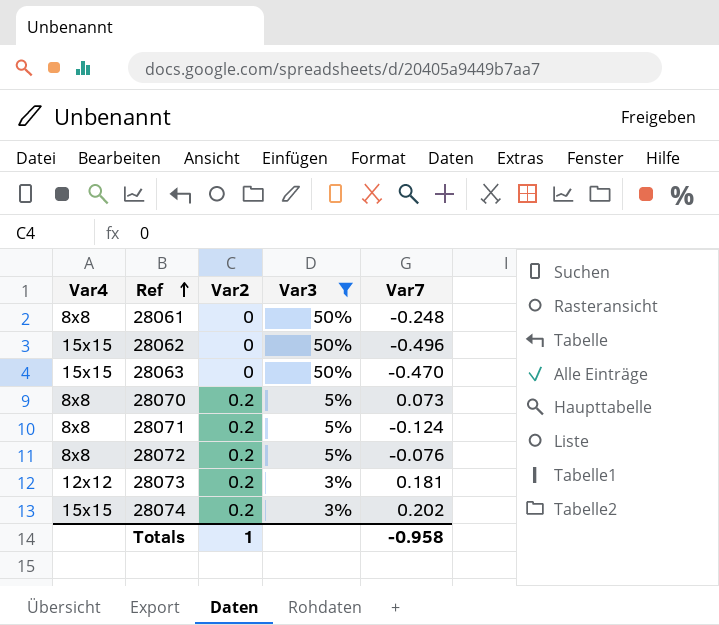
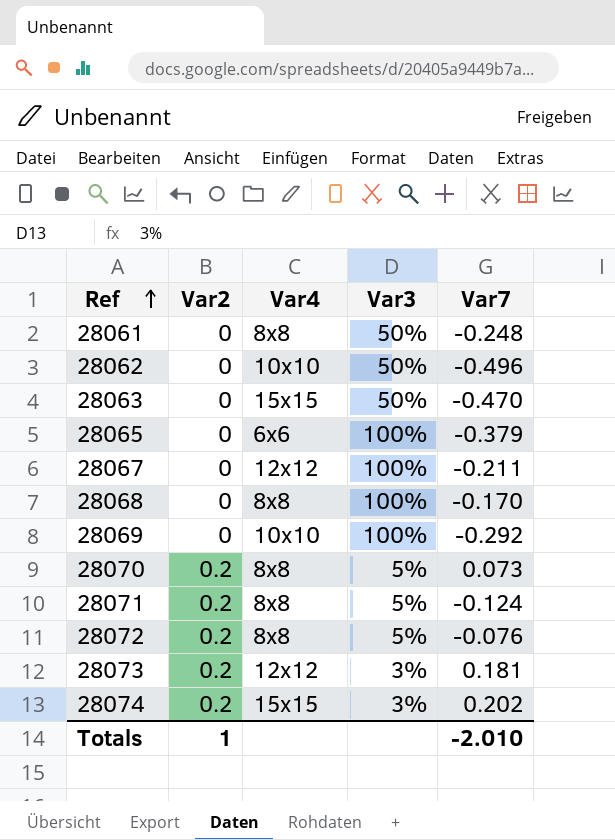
filter: Var3 != 100% -> none
column Var4 | position: 1 -> 3
28062 | Var4: 15x15 -> 10x10
Totals | Var7: -0.958 -> -2.010

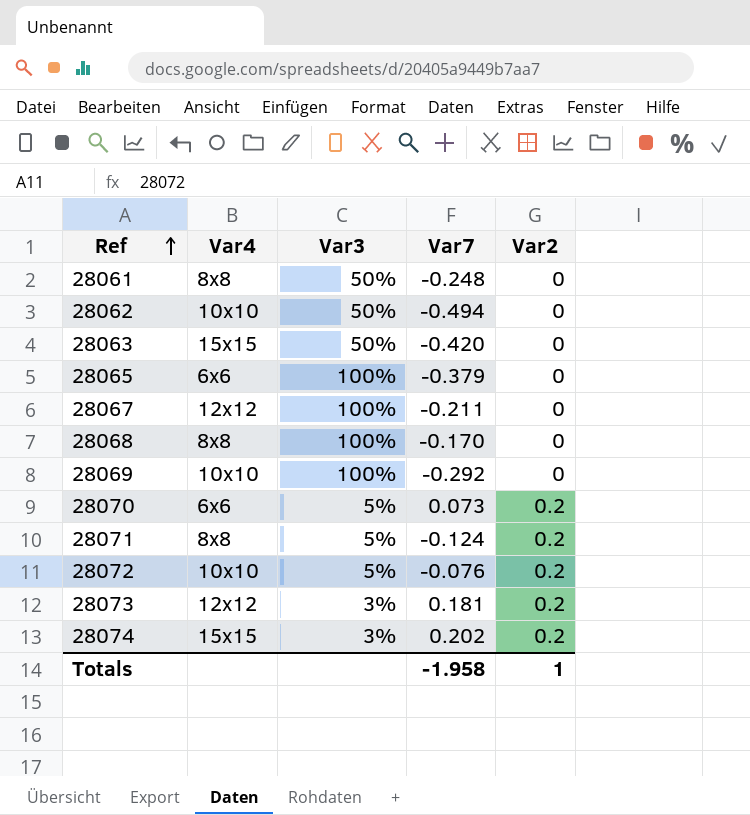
column Var2 | position: 2 -> 5
28062 | Var7: -0.496 -> -0.494
28063 | Var7: -0.470 -> -0.420
28070 | Var4: 8x8 -> 6x6
28072 | Var4: 8x8 -> 10x10
Totals | Var7: -2.010 -> -1.958

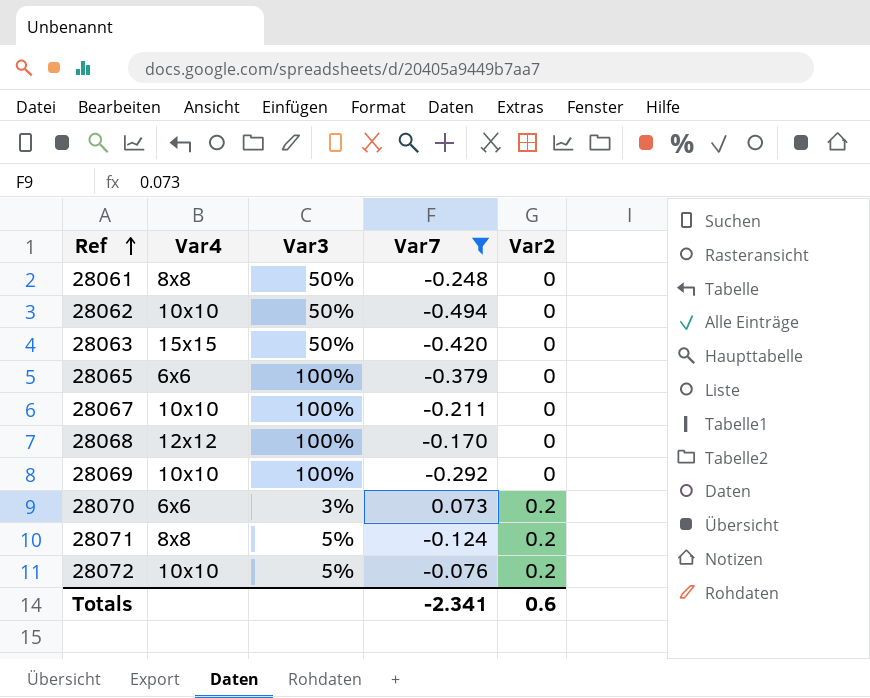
filter: none -> Var7 <= 0.073
28067 | Var4: 12x12 -> 10x10
28068 | Var4: 8x8 -> 12x12
28070 | Var3: 5% -> 3%
Totals | Var7: -1.958 -> -2.341
Totals | Var2: 1 -> 0.6

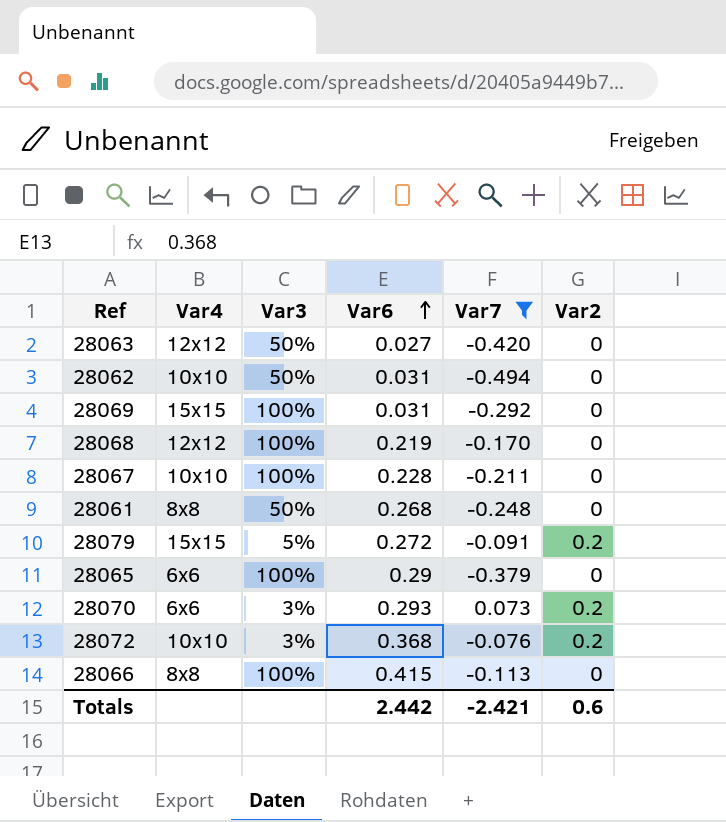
row order: Ref ascending -> Var6 ascending
column Var6 | position: none -> 4
row 28071: 8x8 | 5% | -0.124 | 0.2 -> none
28063 | Var4: 15x15 -> 12x12
28069 | Var4: 10x10 -> 15x15
row 28079: none -> 15x15 | 5% | 0.272 | -0.091 | 0.2
28072 | Var3: 5% -> 3%
row 28066: none -> 8x8 | 100% | 0.415 | -0.113 | 0
Totals | Var7: -2.341 -> -2.421

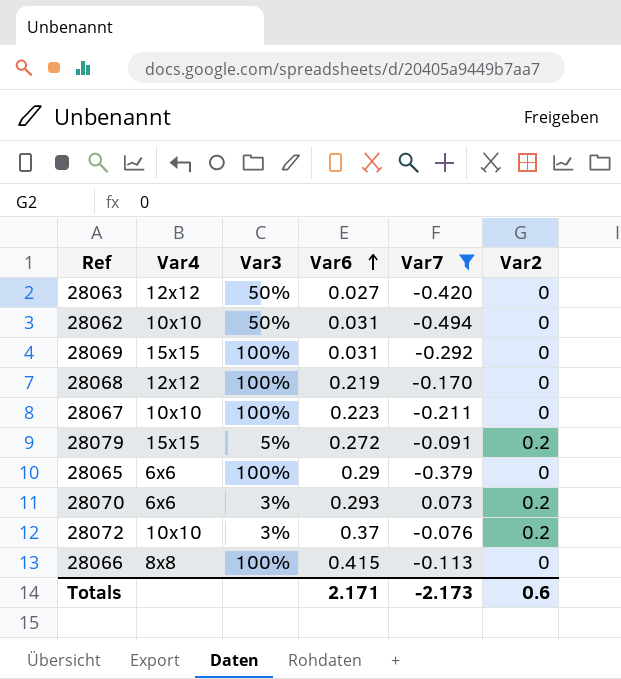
row 28061: 8x8 | 50% | 0.268 | -0.248 | 0 -> none
28067 | Var6: 0.228 -> 0.223
28072 | Var6: 0.368 -> 0.37
Totals | Var6: 2.442 -> 2.171
Totals | Var7: -2.421 -> -2.173

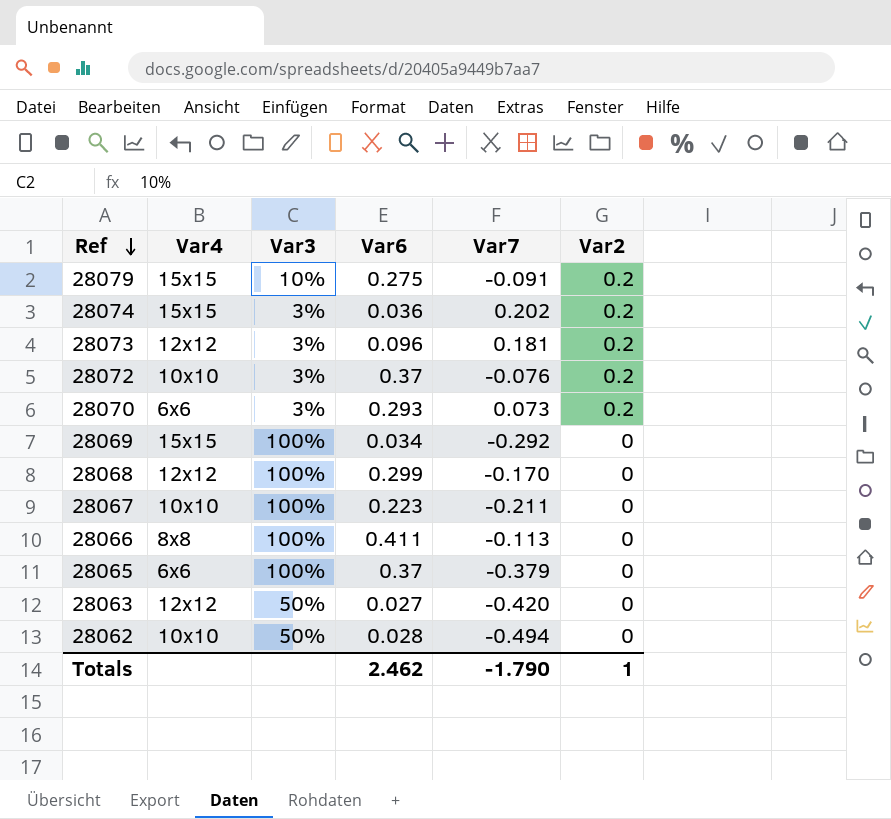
filter: Var7 <= 0.073 -> none
row order: Var6 ascending -> Ref descending
28079 | Var3: 5% -> 10%
28079 | Var6: 0.272 -> 0.275
28069 | Var6: 0.031 -> 0.034
28068 | Var6: 0.219 -> 0.299
28066 | Var6: 0.415 -> 0.411
28065 | Var6: 0.29 -> 0.37
28062 | Var6: 0.031 -> 0.028
Totals | Var6: 2.171 -> 2.462
Totals | Var7: -2.173 -> -1.790
Totals | Var2: 0.6 -> 1

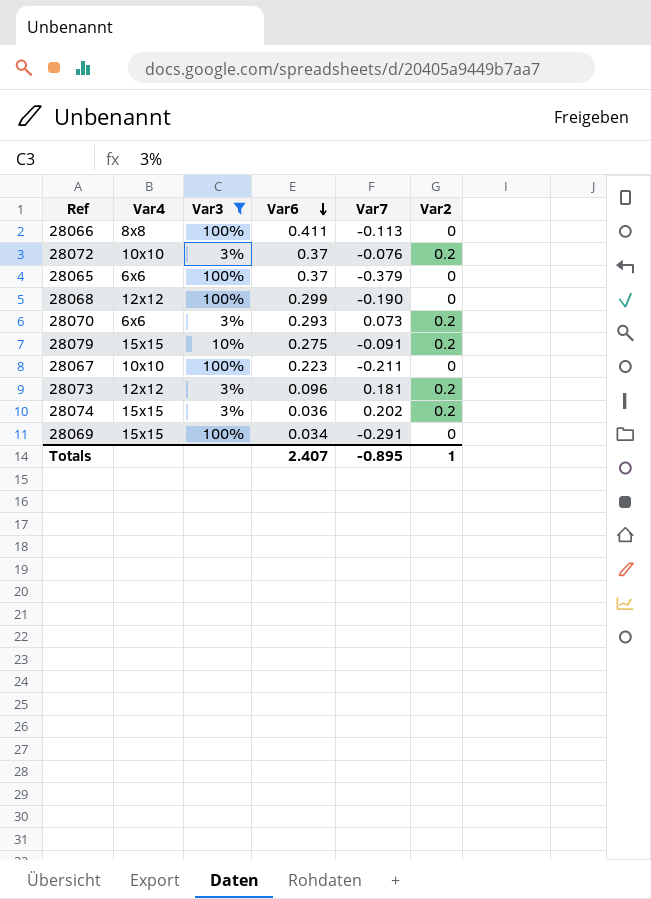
filter: none -> Var3 != 50%
row order: Ref descending -> Var6 descending
28068 | Var7: -0.170 -> -0.190
28069 | Var7: -0.292 -> -0.291
Totals | Var6: 2.462 -> 2.407
Totals | Var7: -1.790 -> -0.895

